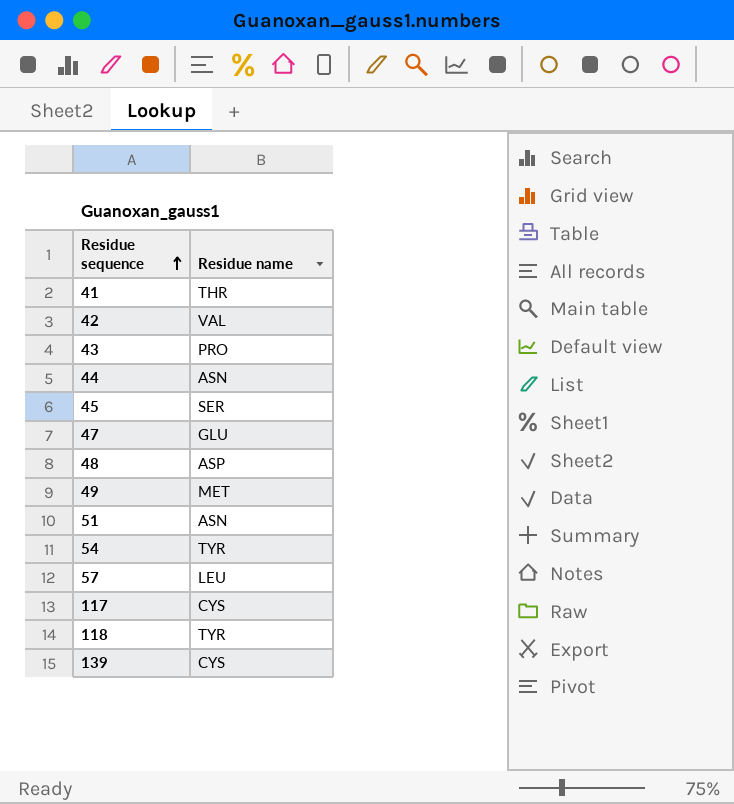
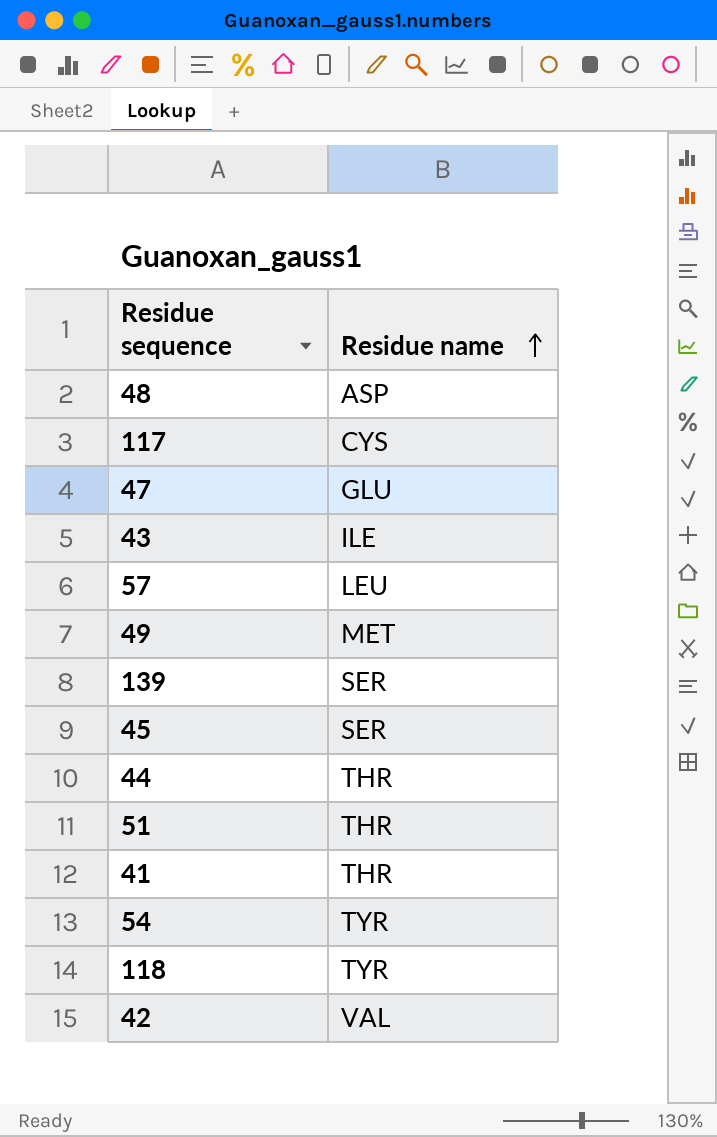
row order: Residue sequence ascending -> Residue name ascending
43 | Residue name: PRO -> ILE
139 | Residue name: CYS -> SER
44 | Residue name: ASN -> THR
51 | Residue name: ASN -> THR

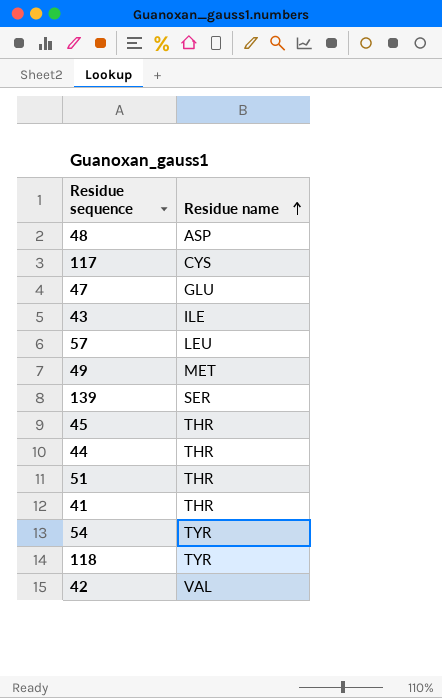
45 | Residue name: SER -> THR

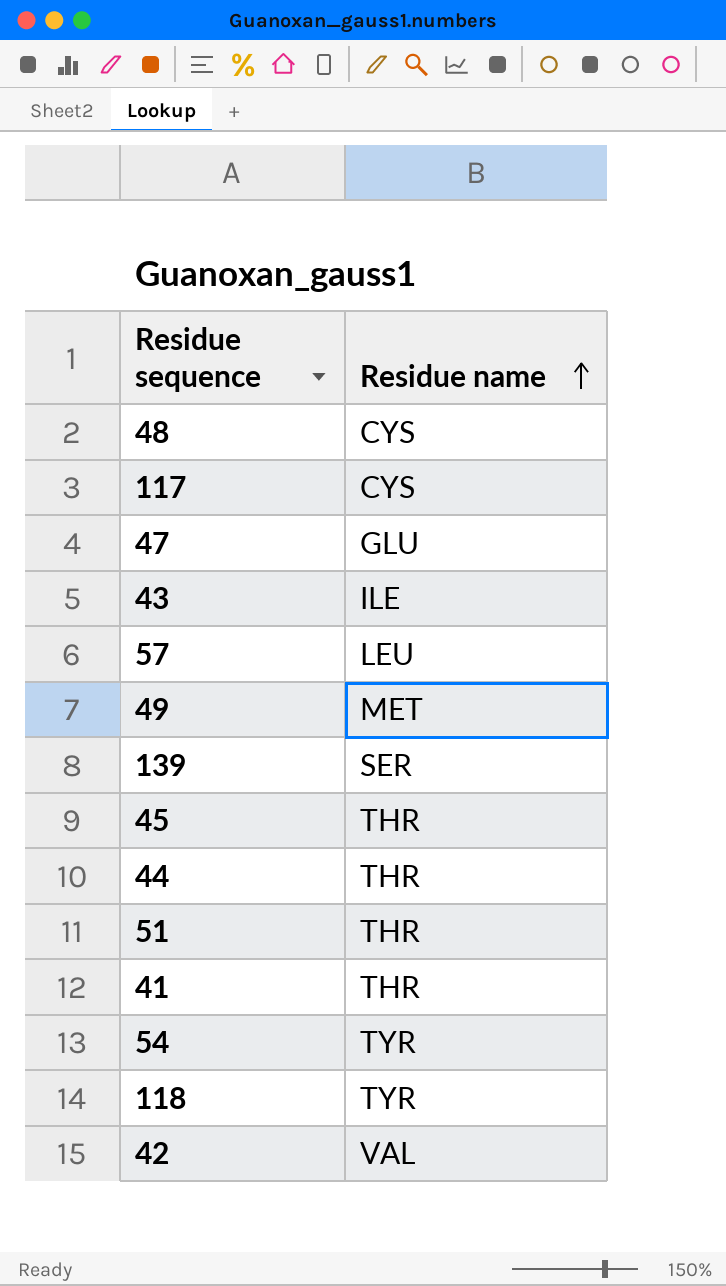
48 | Residue name: ASP -> CYS

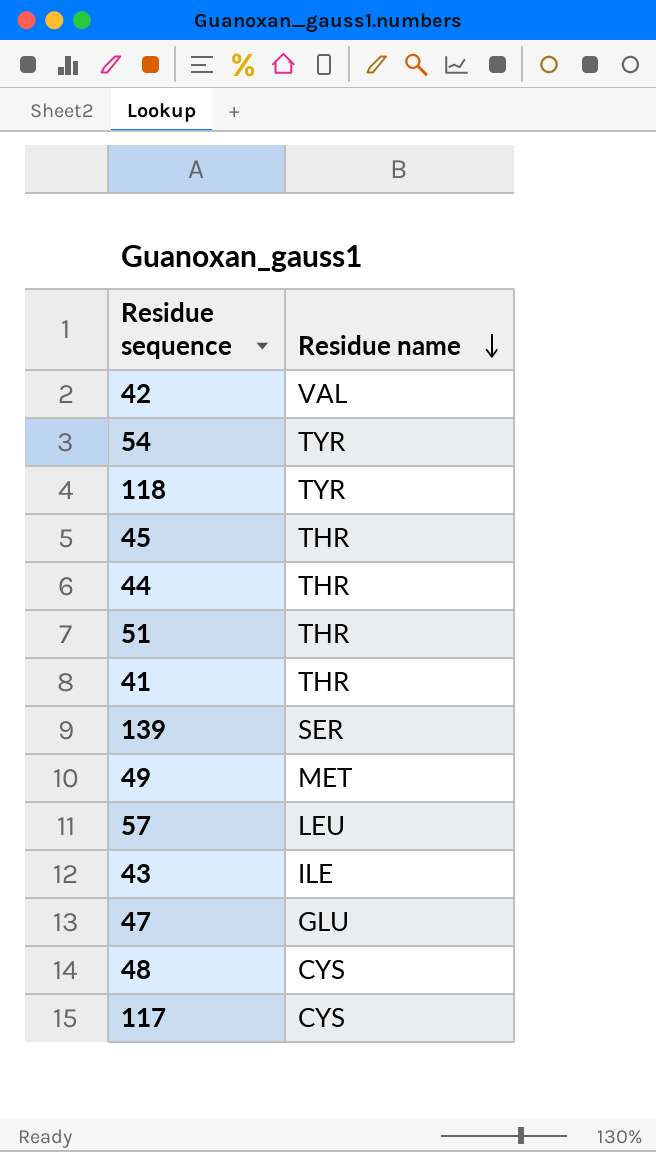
row order: Residue name ascending -> Residue name descending

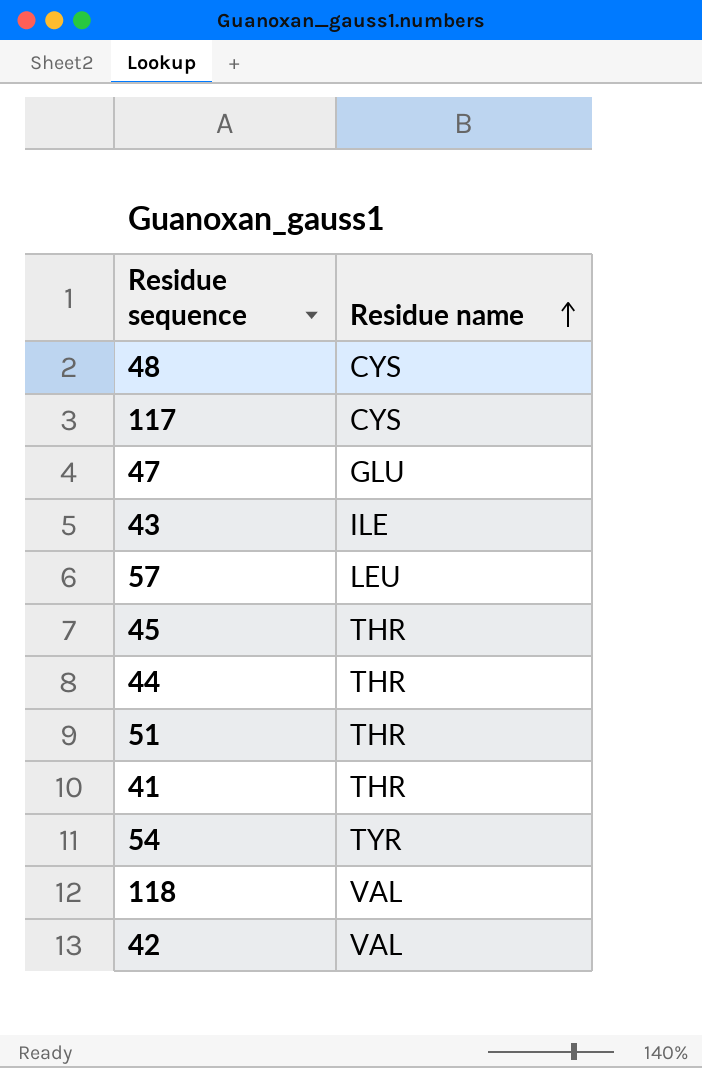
row order: Residue name descending -> Residue name ascending
row 139: SER -> none
row 49: MET -> none
118 | Residue name: TYR -> VAL

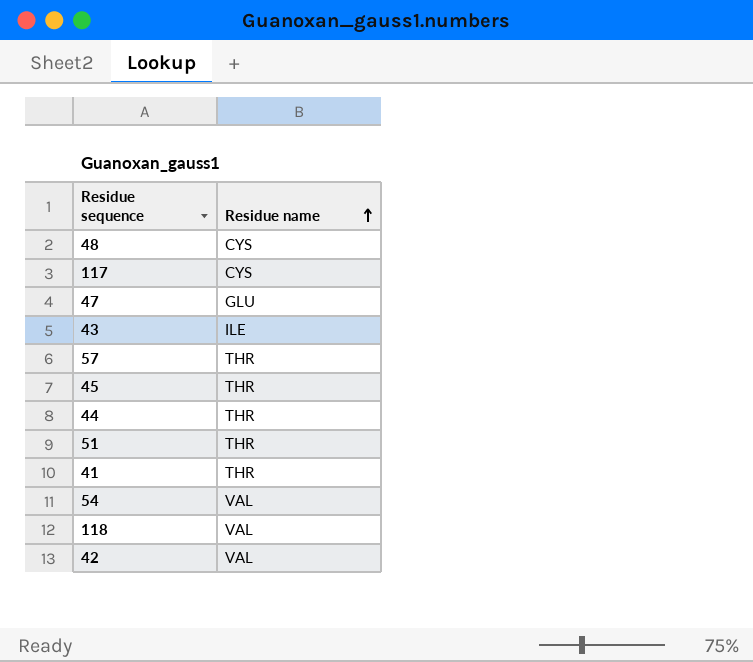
57 | Residue name: LEU -> THR
54 | Residue name: TYR -> VAL

